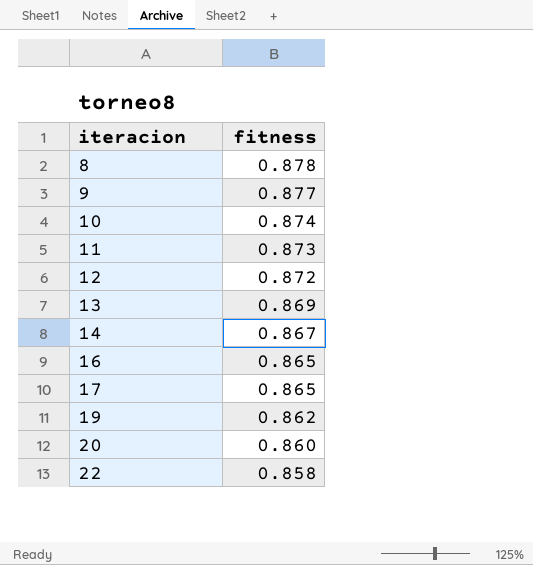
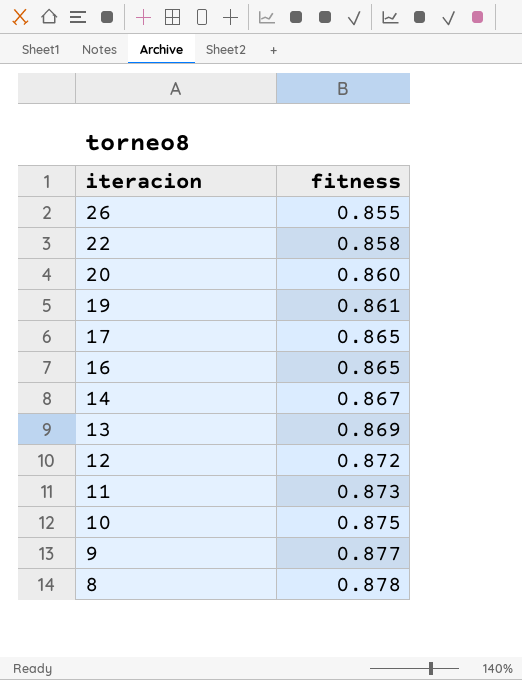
row order: iteracion ascending -> iteracion descending
row 26: none -> 0.855
19 | fitness: 0.862 -> 0.861
10 | fitness: 0.874 -> 0.875

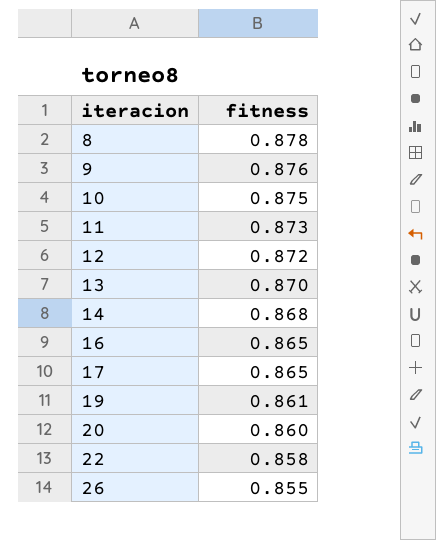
row order: iteracion descending -> iteracion ascending
9 | fitness: 0.877 -> 0.876
13 | fitness: 0.869 -> 0.870
14 | fitness: 0.867 -> 0.868

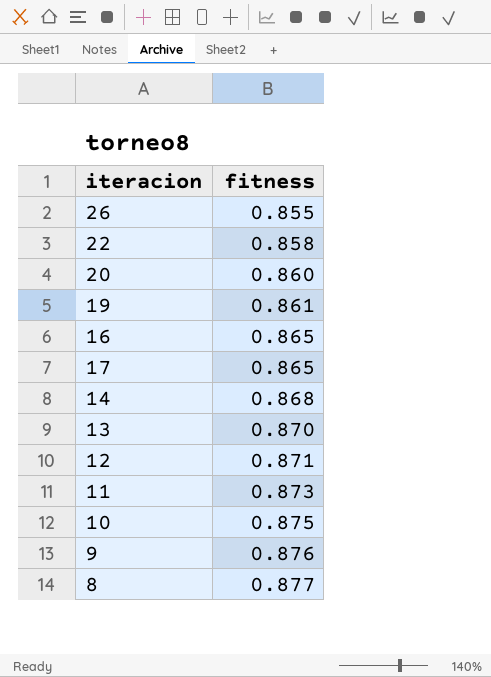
row order: iteracion ascending -> fitness ascending
12 | fitness: 0.872 -> 0.871
8 | fitness: 0.878 -> 0.877

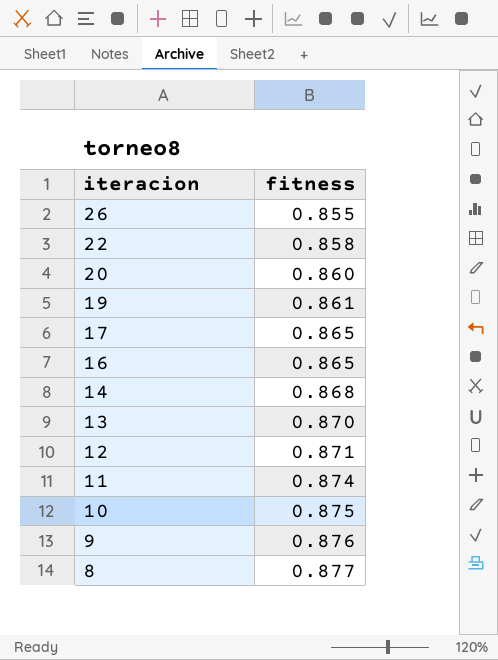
row order: fitness ascending -> iteracion descending
11 | fitness: 0.873 -> 0.874

